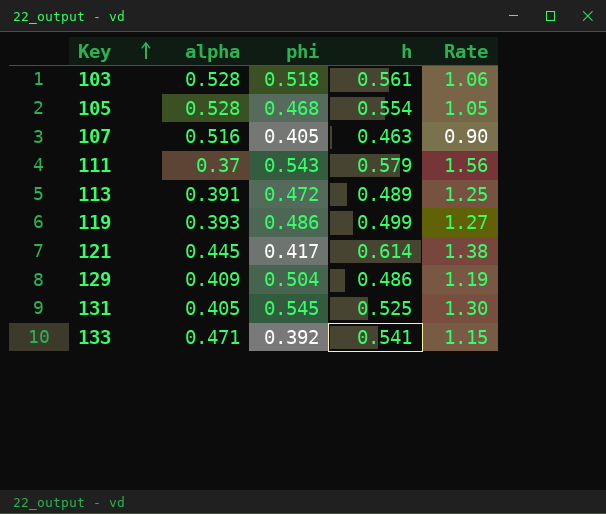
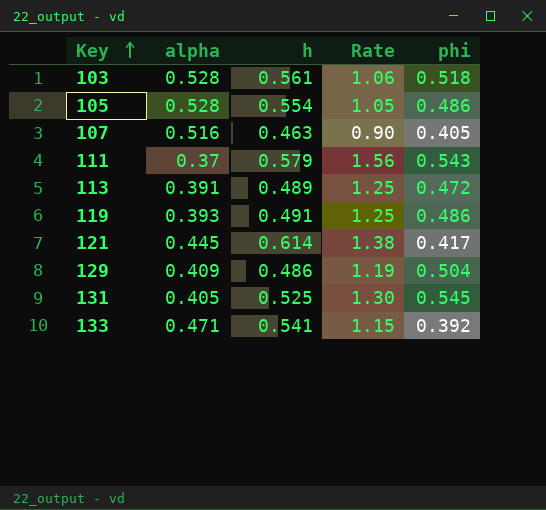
column phi | position: 3 -> 5
105 | phi: 0.468 -> 0.486
119 | h: 0.499 -> 0.491
119 | Rate: 1.27 -> 1.25

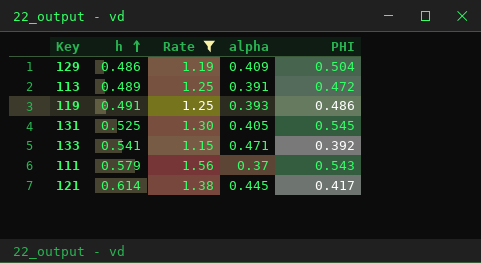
filter: none -> Rate >= 1.15
row order: Key ascending -> h ascending
column alpha | position: 2 -> 4
column name: phi -> PHI

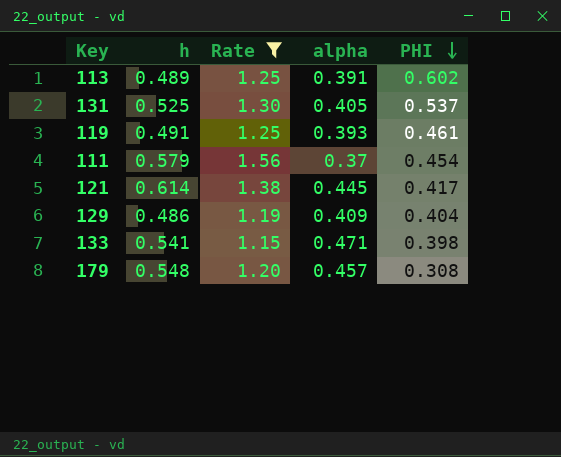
row order: h ascending -> PHI descending
113 | PHI: 0.472 -> 0.602
131 | PHI: 0.545 -> 0.537
119 | PHI: 0.486 -> 0.461
111 | PHI: 0.543 -> 0.454
129 | PHI: 0.504 -> 0.404
133 | PHI: 0.392 -> 0.398
row 179: none -> 0.548 | 1.20 | 0.457 | 0.308

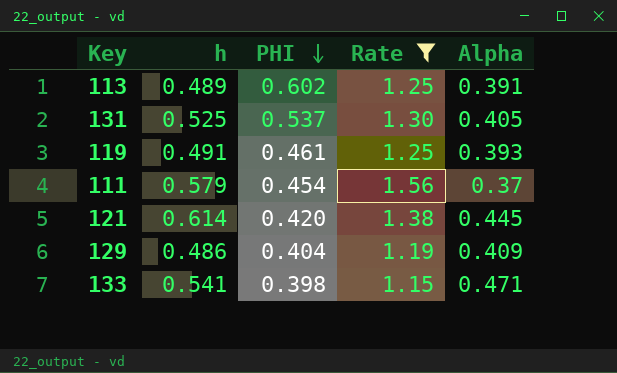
column PHI | position: 5 -> 3
column name: alpha -> Alpha
row 179: 0.548 | 1.20 | 0.457 | 0.308 -> none
121 | PHI: 0.417 -> 0.420

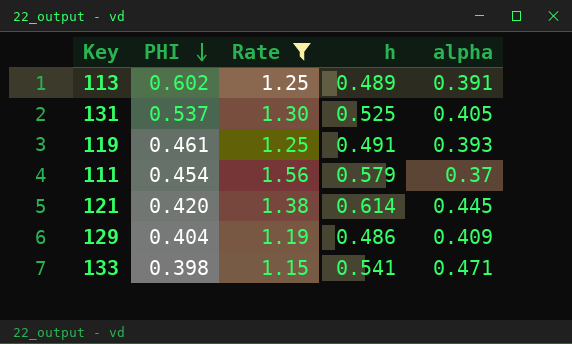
column h | position: 2 -> 4
column name: Alpha -> alpha

